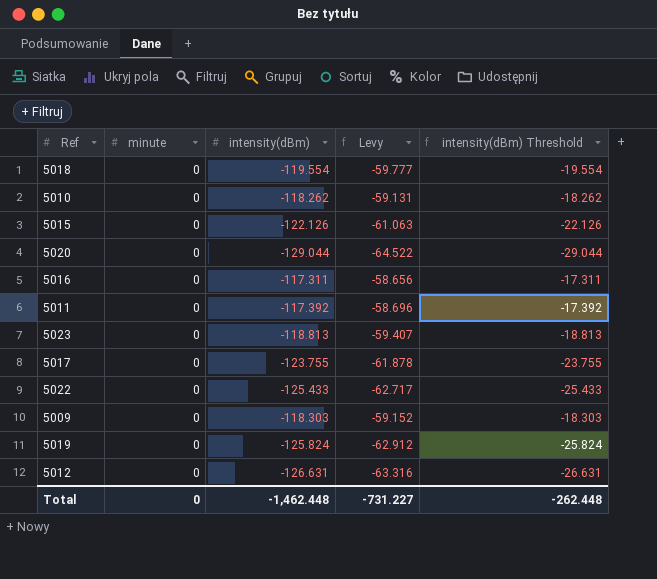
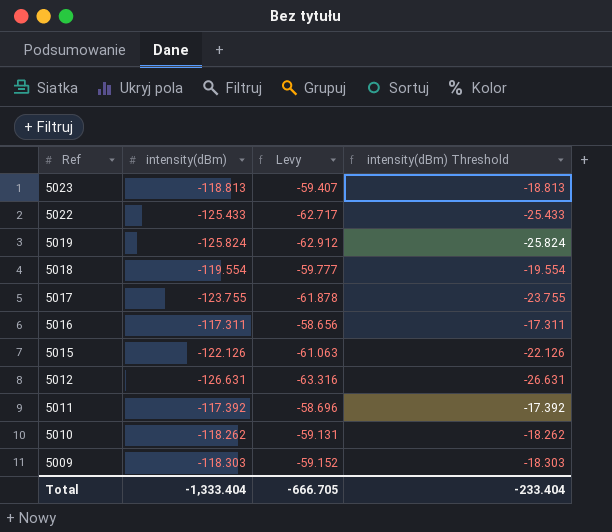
row order: none -> Ref descending
column minute | position: 2 -> none
row 5020: 0 | -129.044 | -64.522 | -29.044 -> none
Total | intensity(dBm): -1,462.448 -> -1,333.404
Total | Levy: -731.227 -> -666.705
Total | intensity(dBm) Threshold: -262.448 -> -233.404

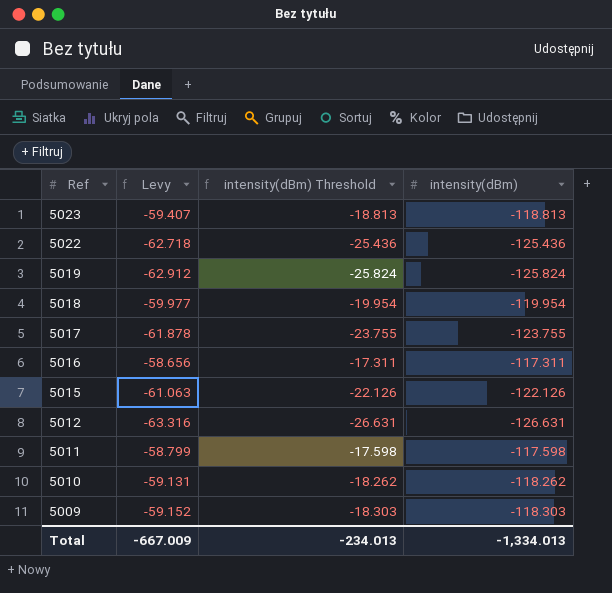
column intensity(dBm) | position: 2 -> 4
5022 | Levy: -62.717 -> -62.718
5022 | intensity(dBm) Threshold: -25.433 -> -25.436
5022 | intensity(dBm): -125.433 -> -125.436
5018 | Levy: -59.777 -> -59.977
5018 | intensity(dBm) Threshold: -19.554 -> -19.954
5018 | intensity(dBm): -119.554 -> -119.954
5011 | Levy: -58.696 -> -58.799
5011 | intensity(dBm) Threshold: -17.392 -> -17.598
5011 | intensity(dBm): -117.392 -> -117.598
Total | Levy: -666.705 -> -667.009
Total | intensity(dBm) Threshold: -233.404 -> -234.013
Total | intensity(dBm): -1,333.404 -> -1,334.013

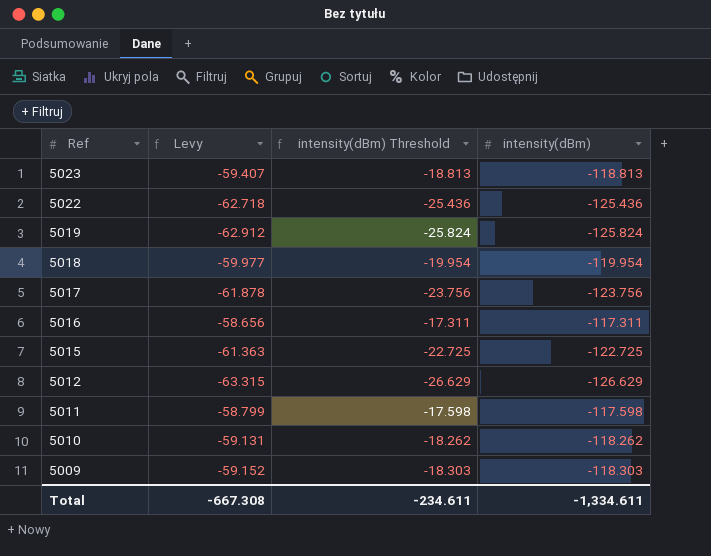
5017 | intensity(dBm) Threshold: -23.755 -> -23.756
5017 | intensity(dBm): -123.755 -> -123.756
5015 | Levy: -61.063 -> -61.363
5015 | intensity(dBm) Threshold: -22.126 -> -22.725
5015 | intensity(dBm): -122.126 -> -122.725
5012 | Levy: -63.316 -> -63.315
5012 | intensity(dBm) Threshold: -26.631 -> -26.629
5012 | intensity(dBm): -126.631 -> -126.629
Total | Levy: -667.009 -> -667.308
Total | intensity(dBm) Threshold: -234.013 -> -234.611
Total | intensity(dBm): -1,334.013 -> -1,334.611

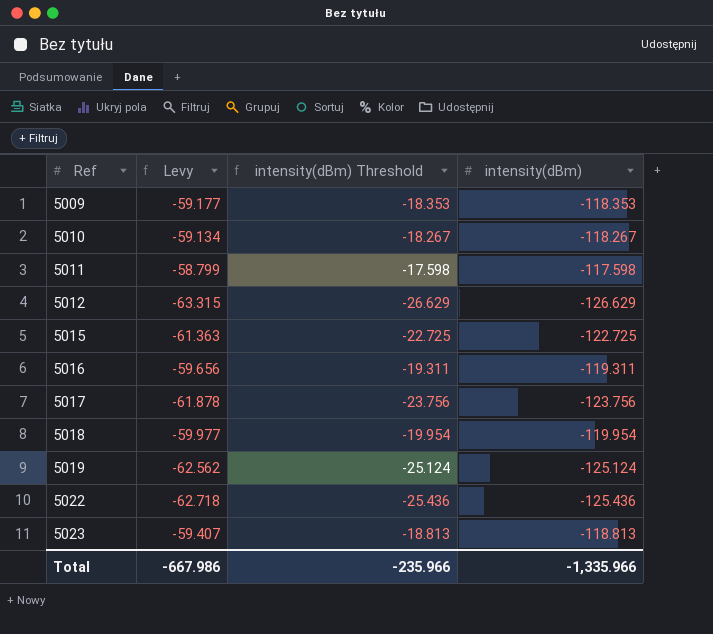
row order: Ref descending -> Ref ascending
5009 | Levy: -59.152 -> -59.177
5009 | intensity(dBm) Threshold: -18.303 -> -18.353
5009 | intensity(dBm): -118.303 -> -118.353
5010 | Levy: -59.131 -> -59.134
5010 | intensity(dBm) Threshold: -18.262 -> -18.267
5010 | intensity(dBm): -118.262 -> -118.267
5016 | Levy: -58.656 -> -59.656
5016 | intensity(dBm) Threshold: -17.311 -> -19.311
5016 | intensity(dBm): -117.311 -> -119.311
5019 | Levy: -62.912 -> -62.562
5019 | intensity(dBm) Threshold: -25.824 -> -25.124
5019 | intensity(dBm): -125.824 -> -125.124
Total | Levy: -667.308 -> -667.986
Total | intensity(dBm) Threshold: -234.611 -> -235.966
Total | intensity(dBm): -1,334.611 -> -1,335.966

